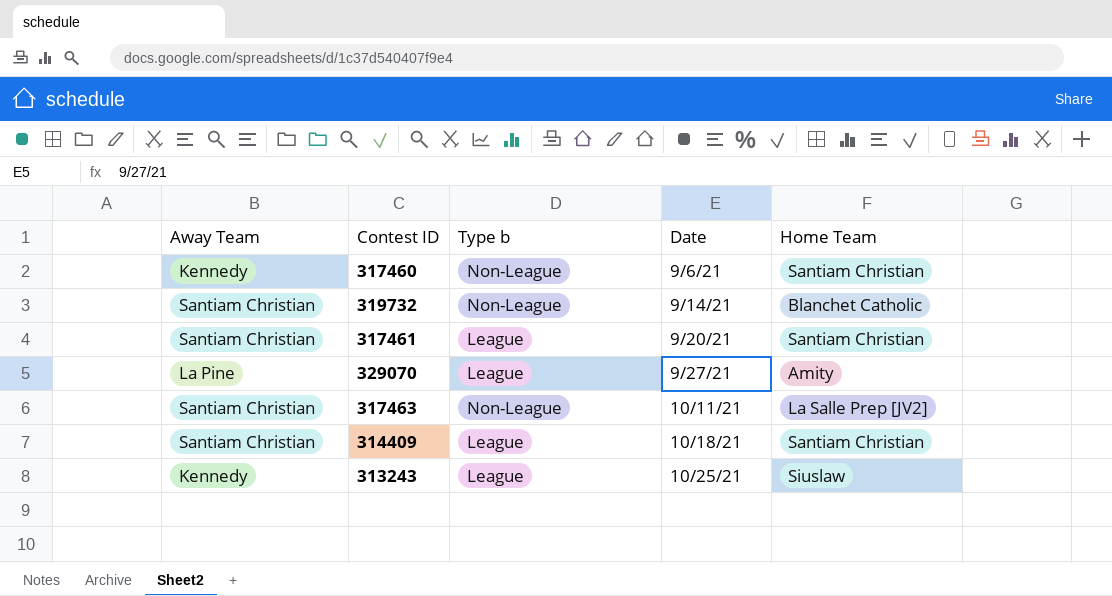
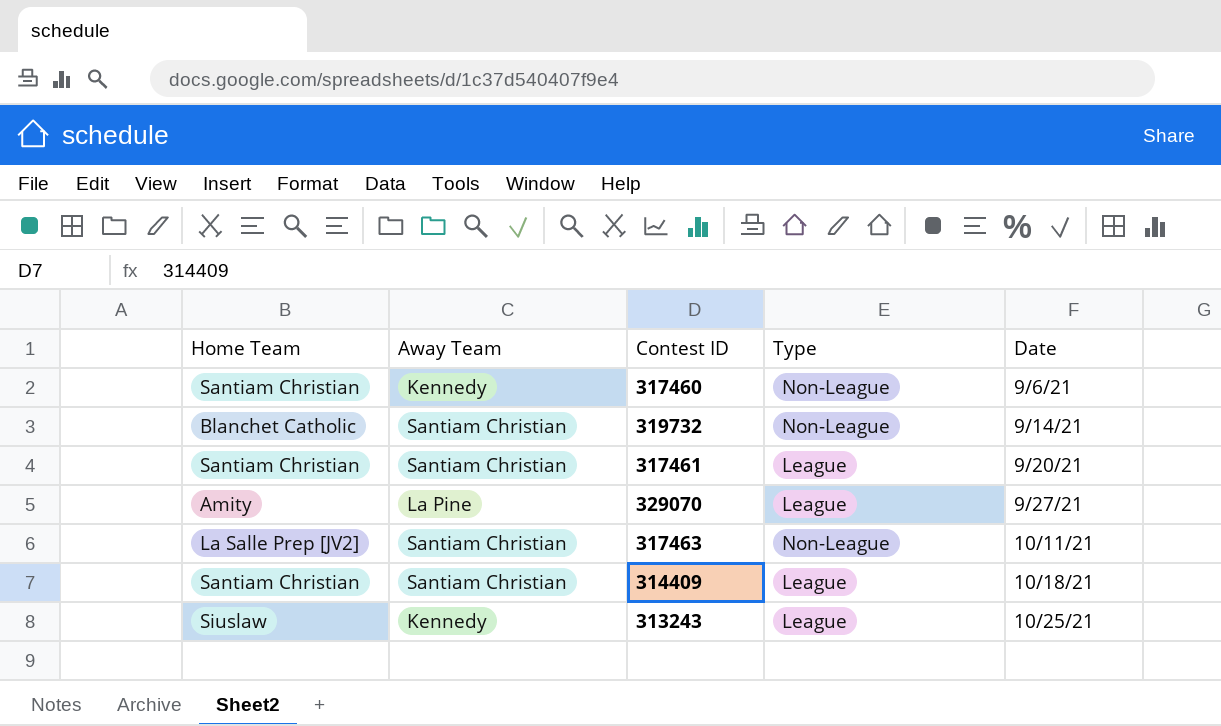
column Home Team | position: 5 -> 1
column name: Type b -> Type

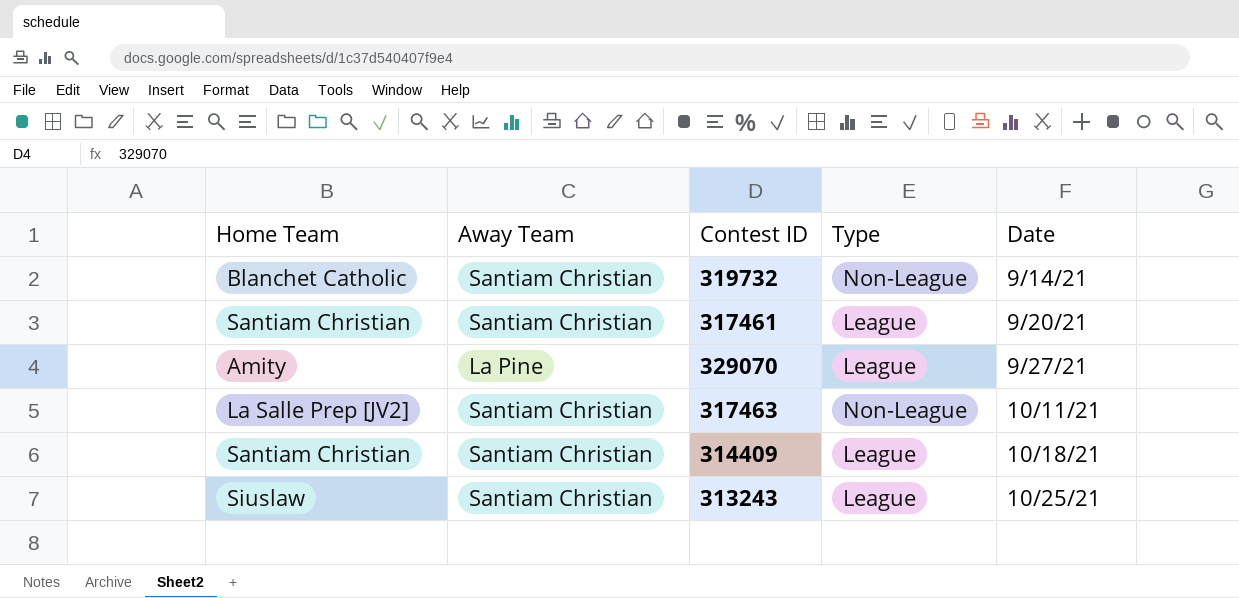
row 317460: Santiam Christian | Kennedy | Non-League | 9/6/21 -> none
313243 | Away Team: Kennedy -> Santiam Christian

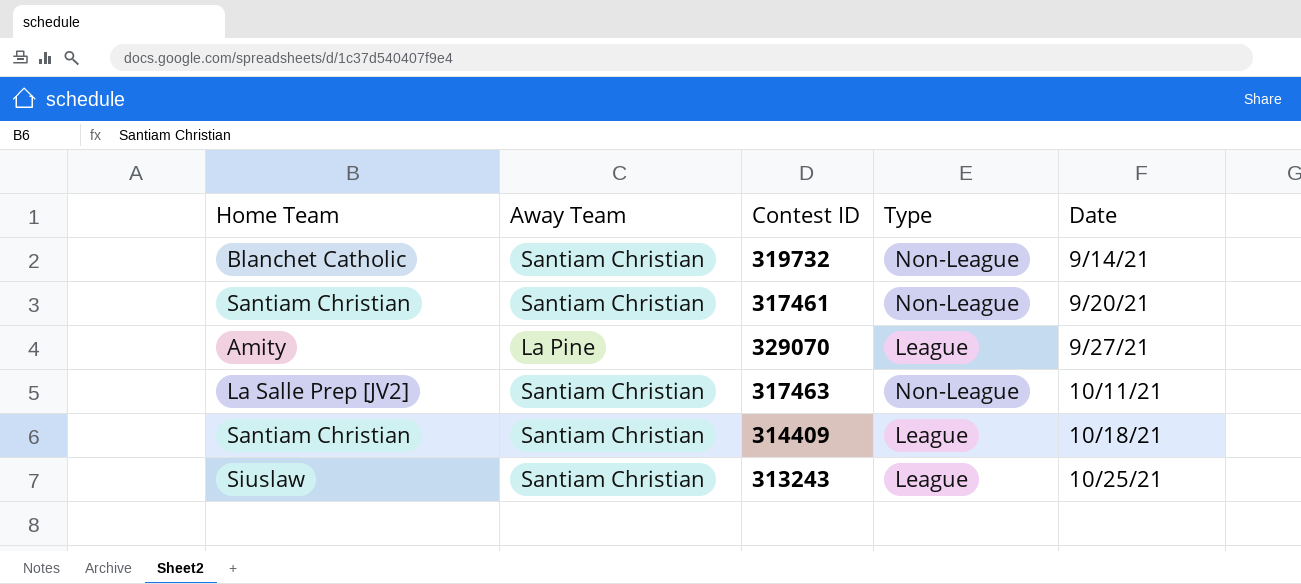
317461 | Type: League -> Non-League

